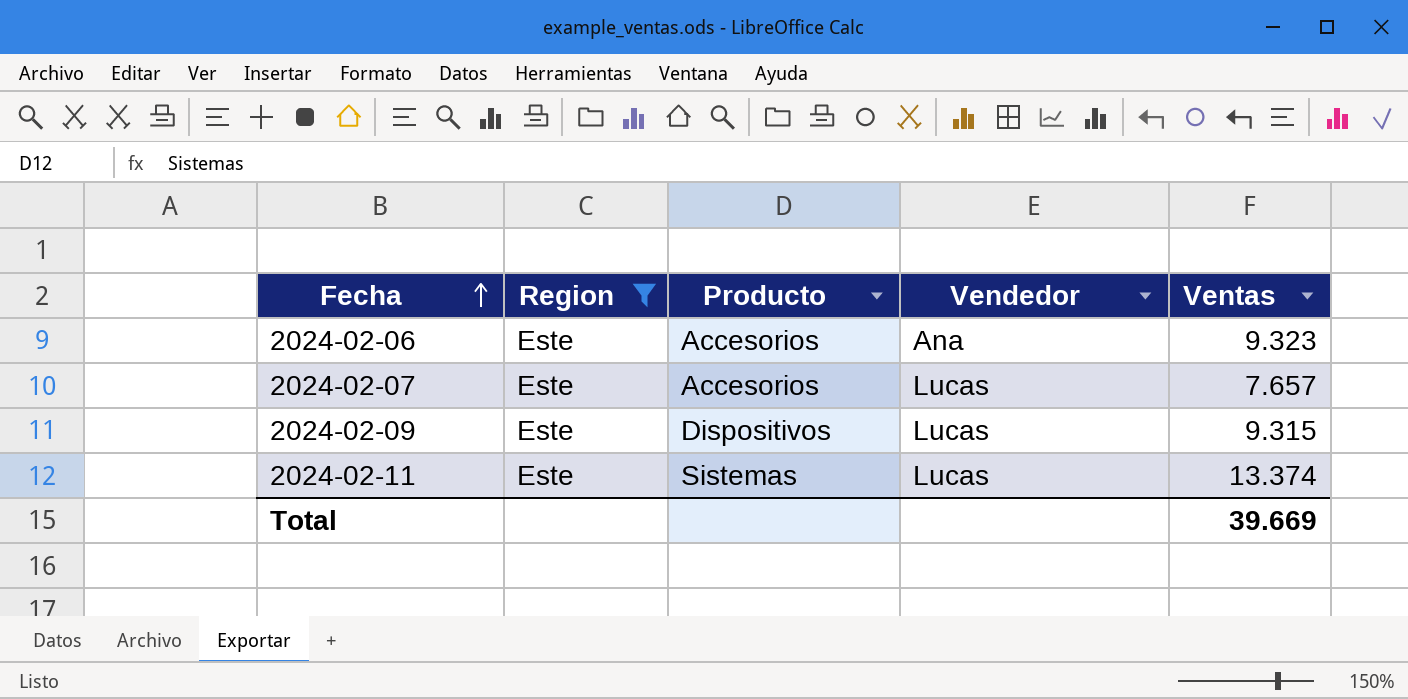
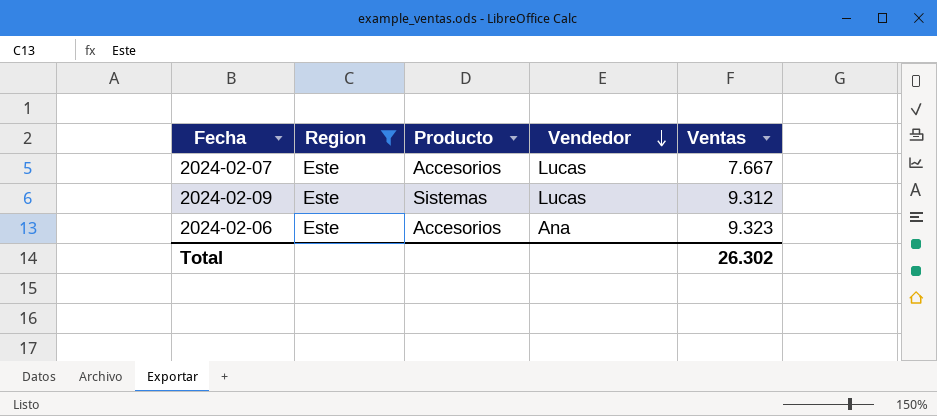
row order: Fecha ascending -> Vendedor descending
row 2024-02-11: Este | Sistemas | Lucas | 13.374 -> none
2024-02-07 | Ventas: 7.657 -> 7.667
2024-02-09 | Producto: Dispositivos -> Sistemas
2024-02-09 | Ventas: 9.315 -> 9.312
Total | Ventas: 39.669 -> 26.302

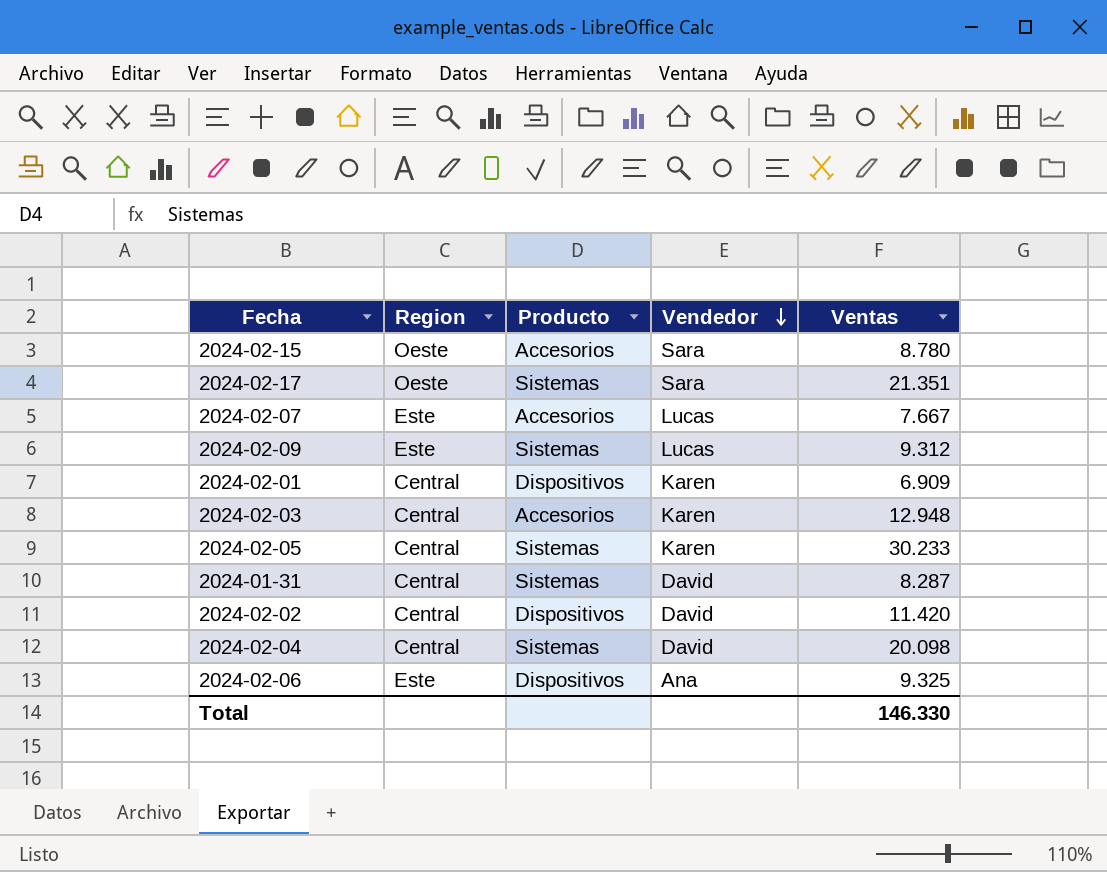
filter: Region = Este -> none
2024-02-06 | Producto: Accesorios -> Dispositivos
2024-02-06 | Ventas: 9.323 -> 9.325
Total | Ventas: 26.302 -> 146.330

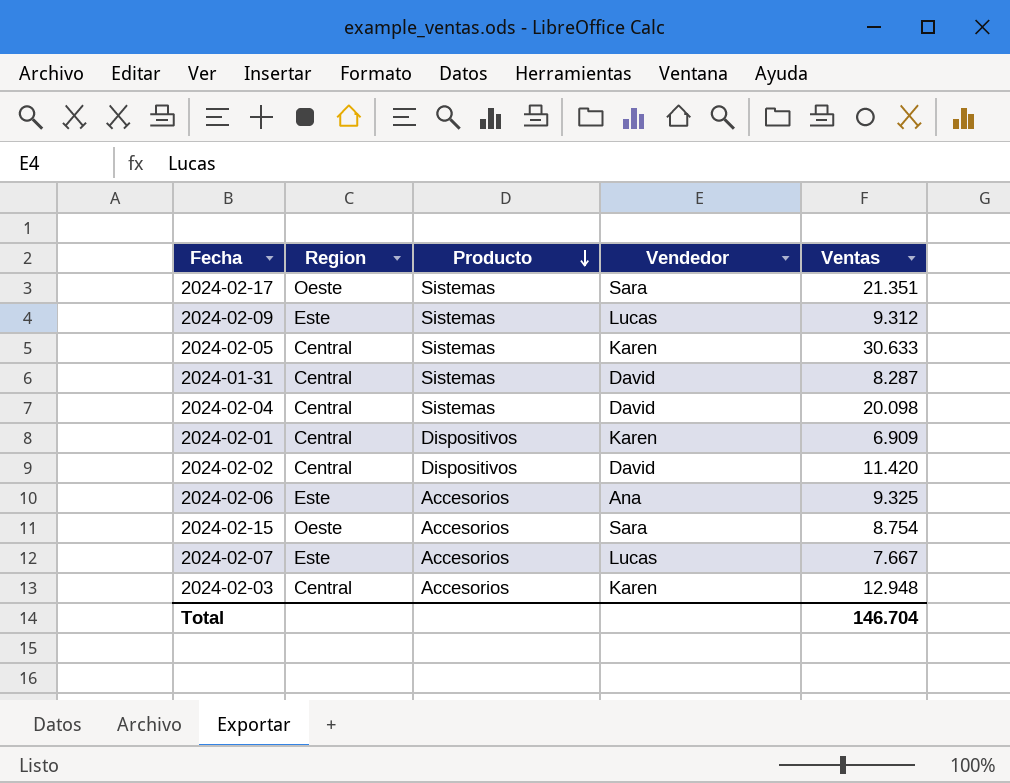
row order: Vendedor descending -> Producto descending
2024-02-05 | Ventas: 30.233 -> 30.633
2024-02-06 | Producto: Dispositivos -> Accesorios
2024-02-15 | Ventas: 8.780 -> 8.754
Total | Ventas: 146.330 -> 146.704

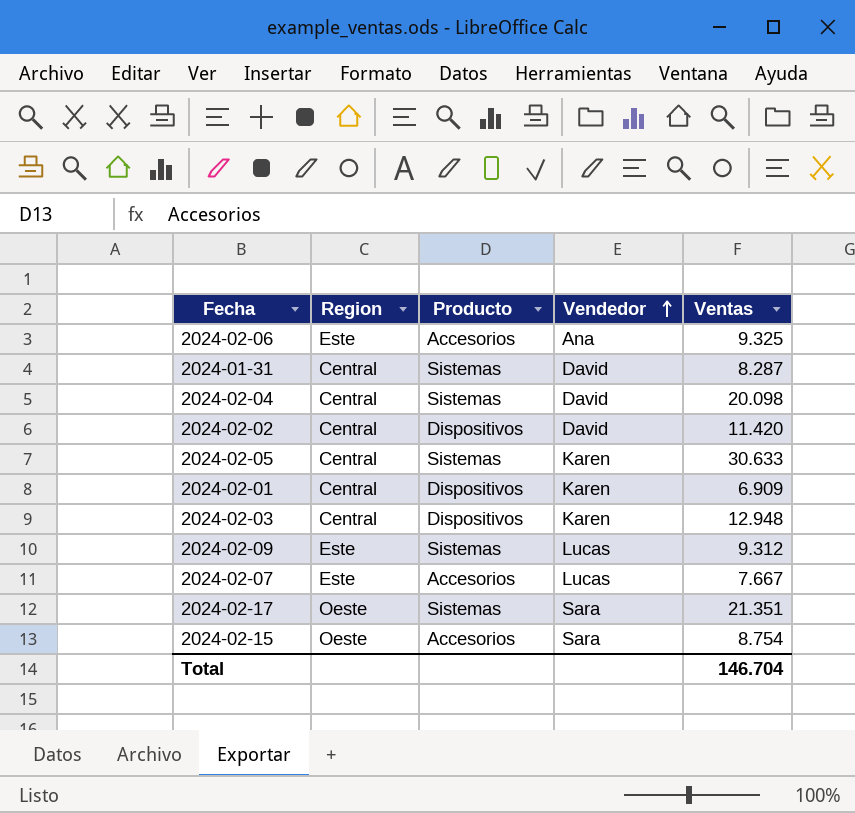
row order: Producto descending -> Vendedor ascending
2024-02-03 | Producto: Accesorios -> Dispositivos

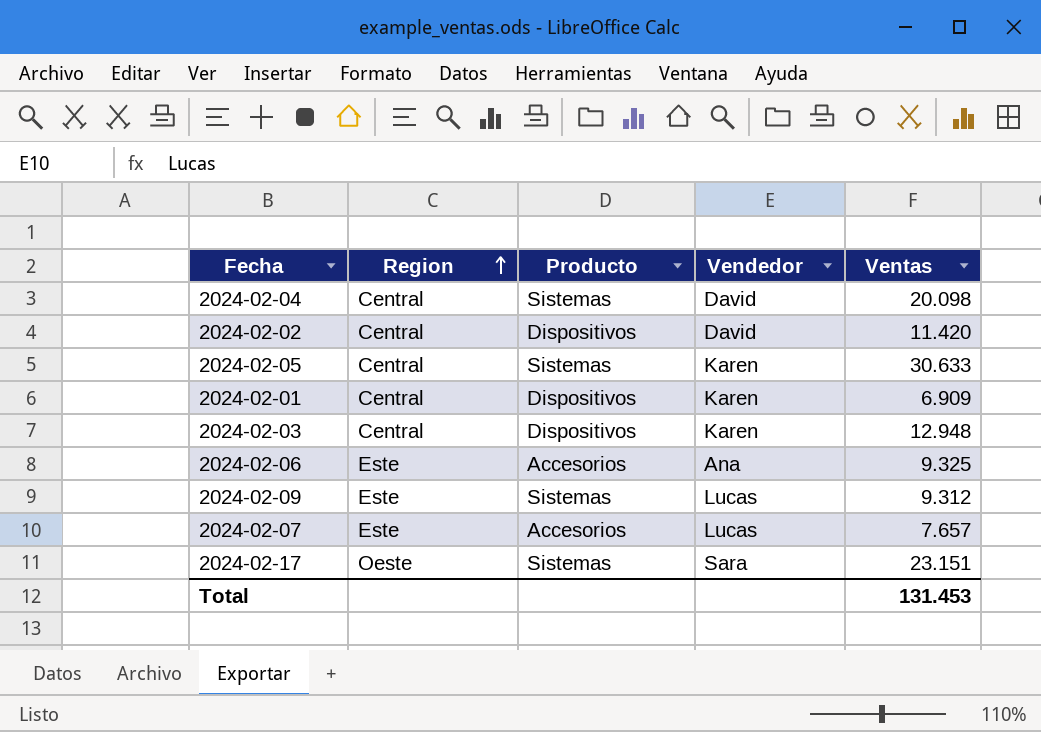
row order: Vendedor ascending -> Region ascending
row 2024-01-31: Central | Sistemas | David | 8.287 -> none
row 2024-02-15: Oeste | Accesorios | Sara | 8.754 -> none
2024-02-07 | Ventas: 7.667 -> 7.657
2024-02-17 | Ventas: 21.351 -> 23.151
Total | Ventas: 146.704 -> 131.453

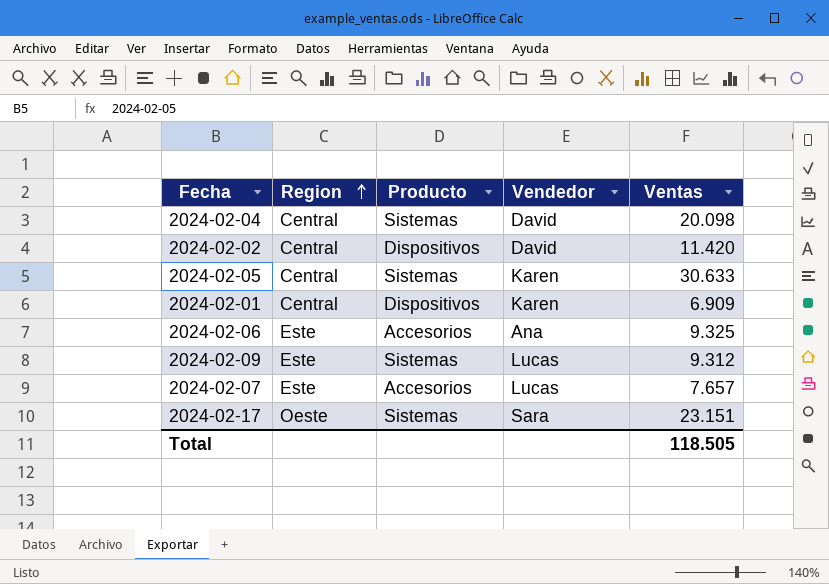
row 2024-02-03: Central | Dispositivos | Karen | 12.948 -> none
Total | Ventas: 131.453 -> 118.505

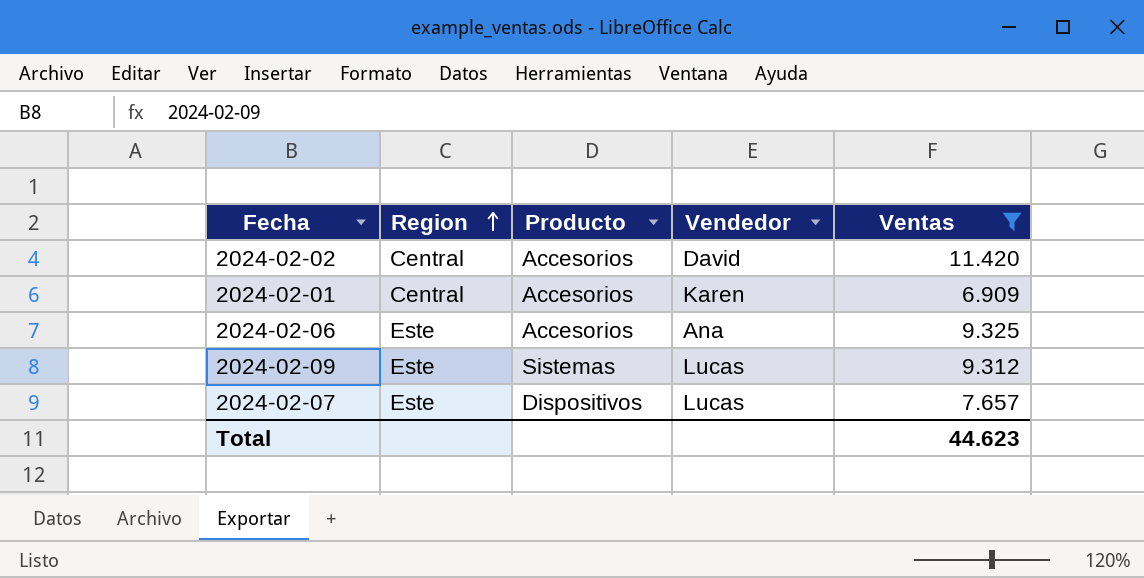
filter: none -> Ventas <= 11.420
2024-02-02 | Producto: Dispositivos -> Accesorios
2024-02-01 | Producto: Dispositivos -> Accesorios
2024-02-07 | Producto: Accesorios -> Dispositivos
Total | Ventas: 118.505 -> 44.623

